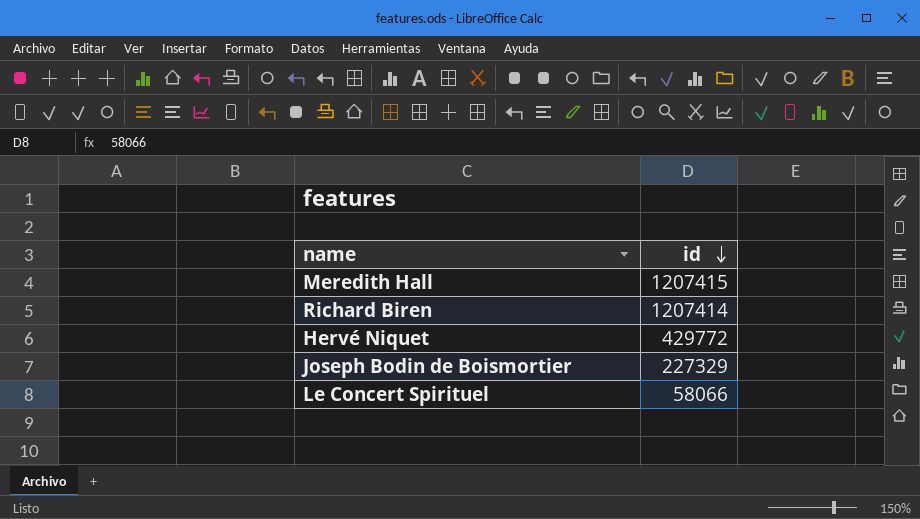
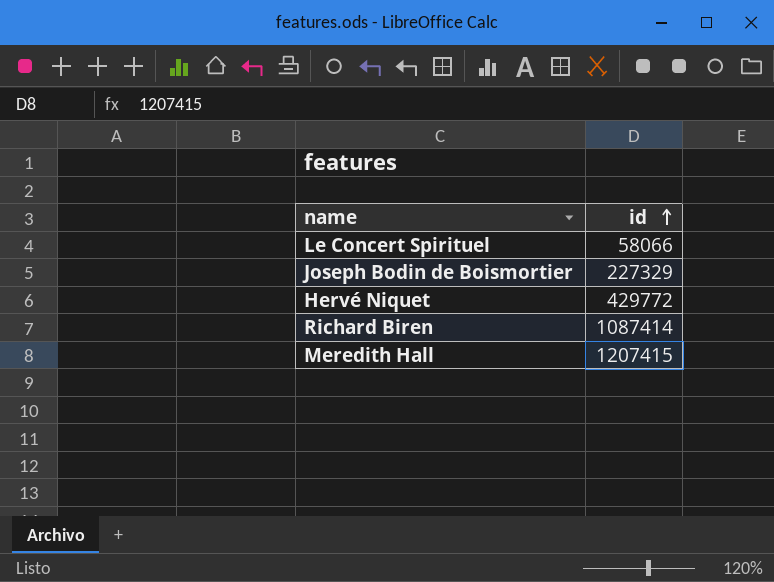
row order: id descending -> id ascending
Richard Biren | id: 1207414 -> 1087414

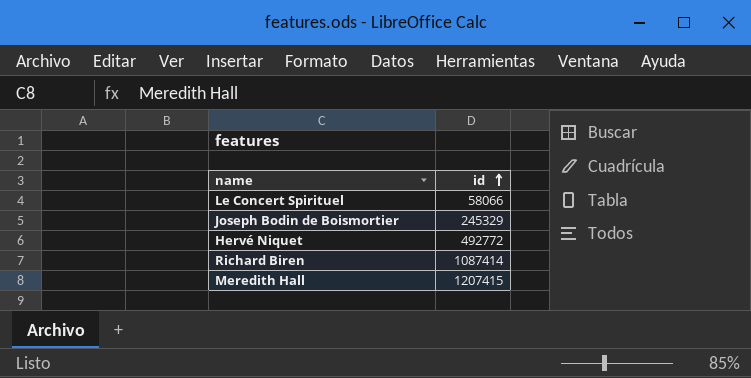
Joseph Bodin de Boismortier | id: 227329 -> 245329
Hervé Niquet | id: 429772 -> 492772

